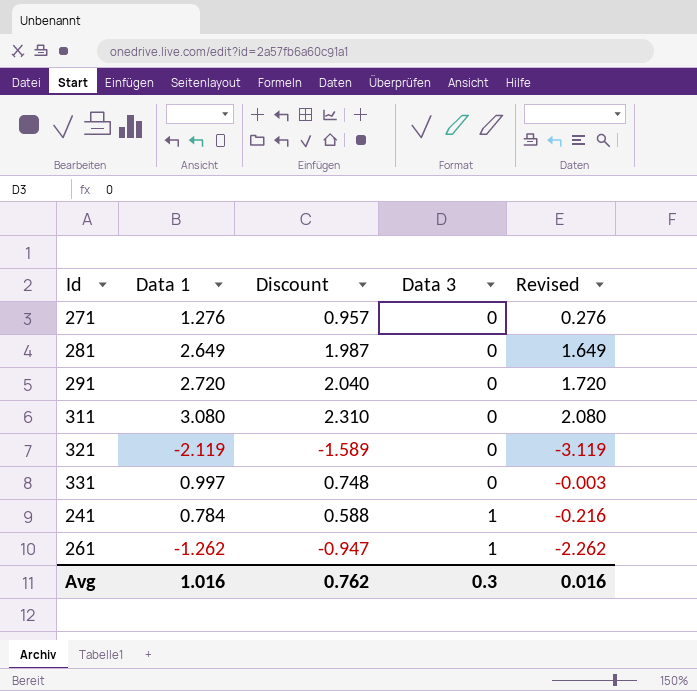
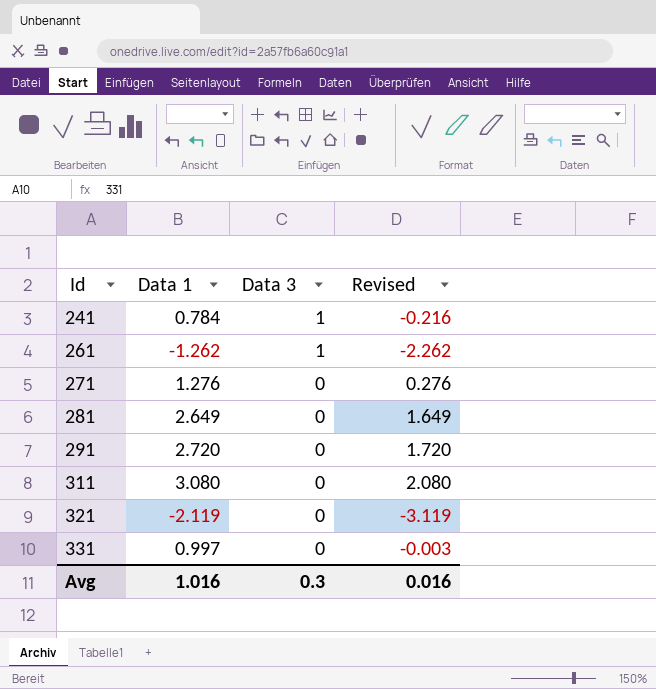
row order: Data 3 ascending -> Id ascending
column Discount | formula: [Data 1] * 0.75 -> none

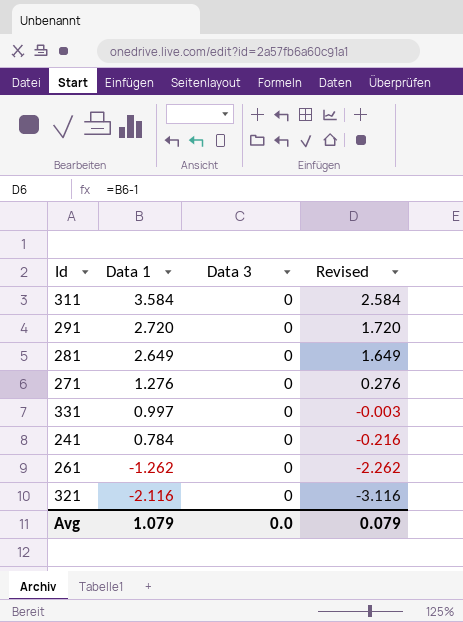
row order: Id ascending -> Data 1 descending
311 | Data 1: 3.080 -> 3.584
311 | Revised: 2.080 -> 2.584
241 | Data 3: 1 -> 0
261 | Data 3: 1 -> 0
321 | Data 1: -2.119 -> -2.116
321 | Revised: -3.119 -> -3.116
Avg | Data 1: 1.016 -> 1.079
Avg | Data 3: 0.3 -> 0.0
Avg | Revised: 0.016 -> 0.079

